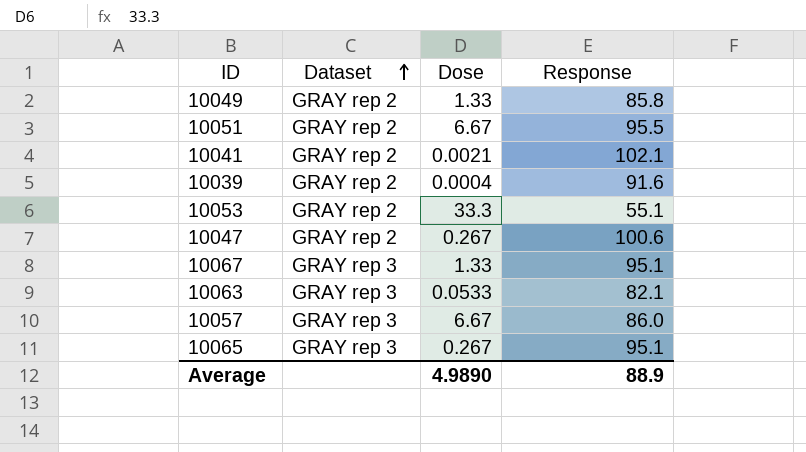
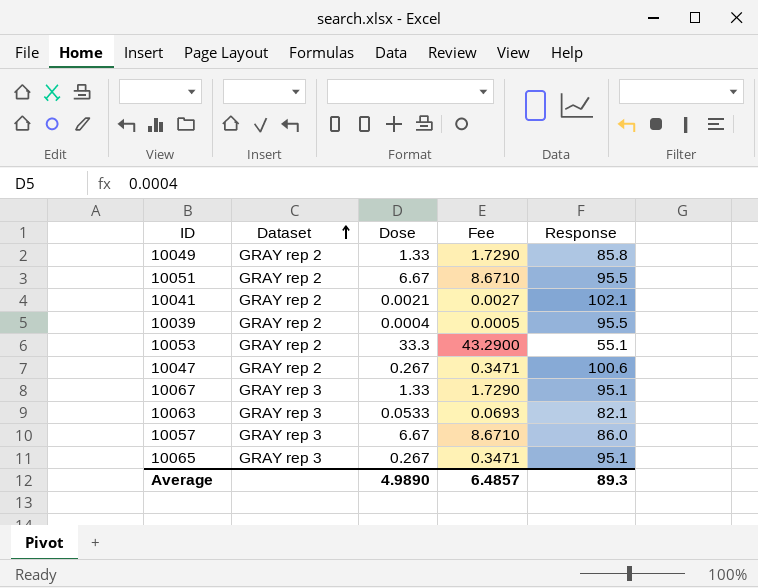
column Fee | formula: none -> [Dose] * 1.3
10039 | Response: 91.6 -> 95.5
Average | Response: 88.9 -> 89.3

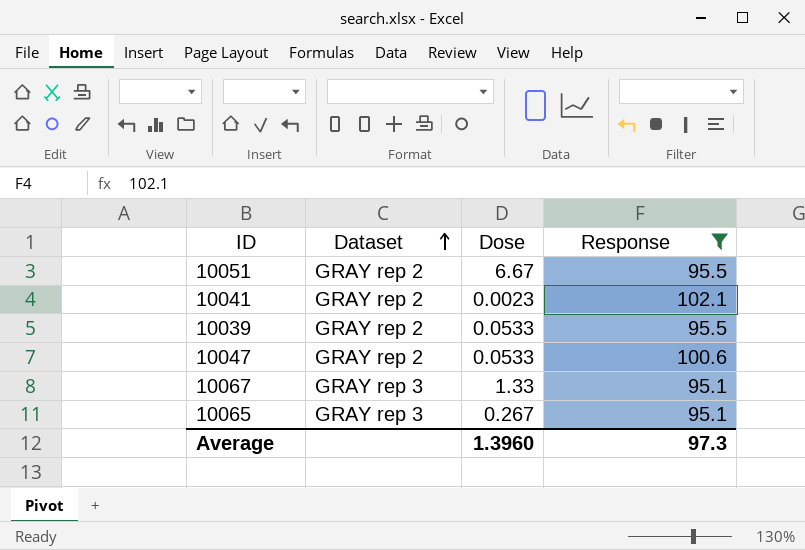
filter: none -> Response >= 95.1
column Fee | formula: [Dose] * 1.3 -> none
10041 | Dose: 0.0021 -> 0.0023
10039 | Dose: 0.0004 -> 0.0533
10047 | Dose: 0.267 -> 0.0533
Average | Dose: 4.9890 -> 1.3960
Average | Response: 89.3 -> 97.3

